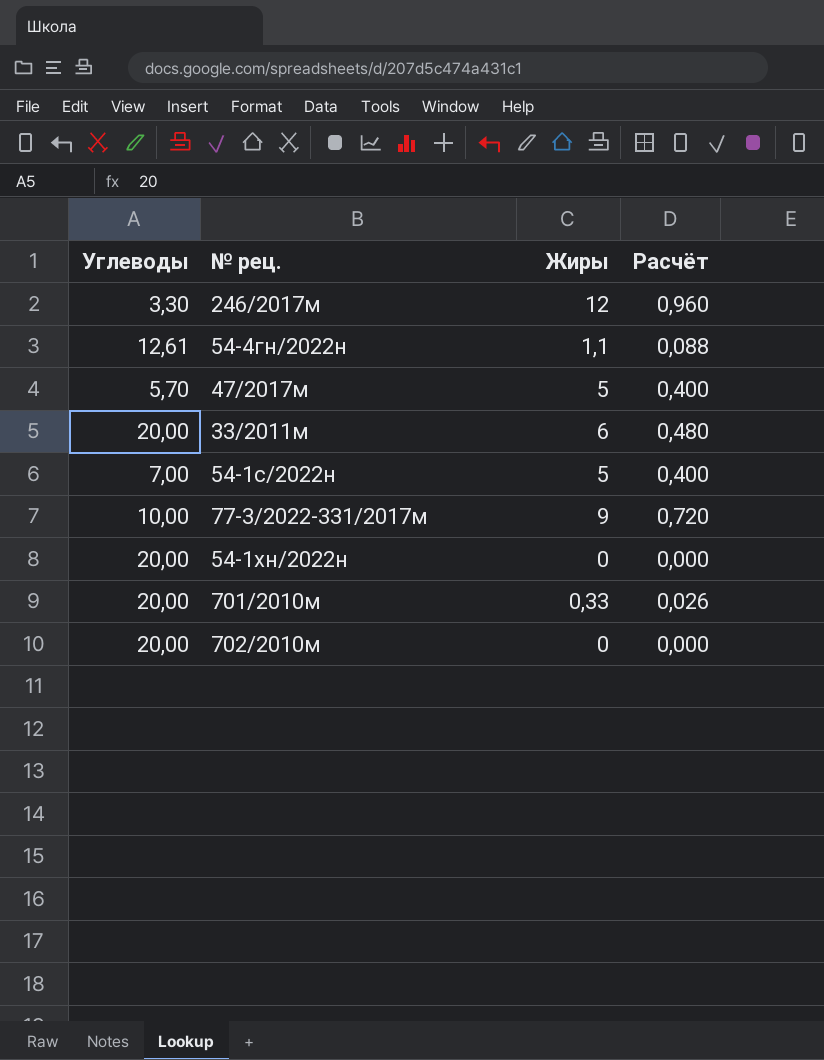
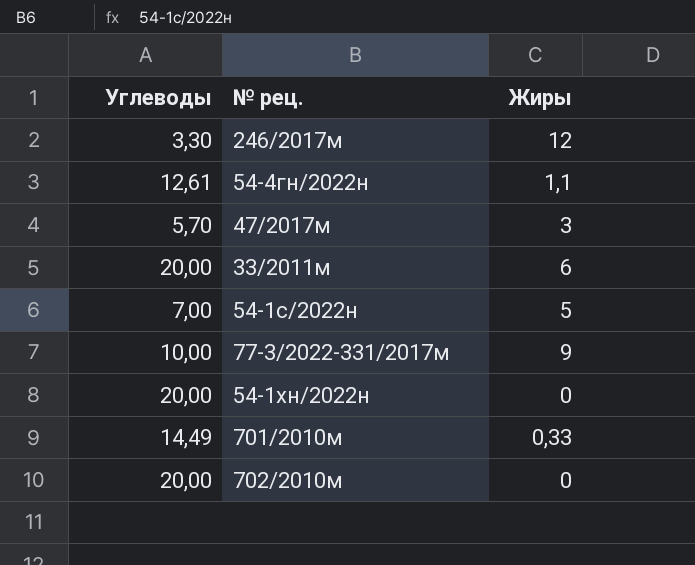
column Расчёт | formula: [Жиры] * 0,08 -> none
47/2017м | Жиры: 5 -> 3
701/2010м | Углеводы: 20,00 -> 14,49

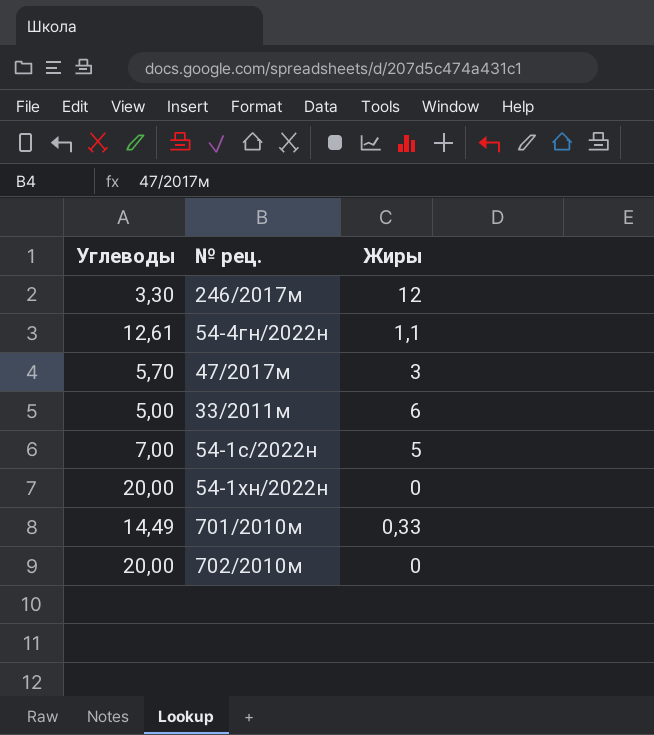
row 77-3/2022-331/2017м: 10,00 | 9 -> none
33/2011м | Углеводы: 20,00 -> 5,00

